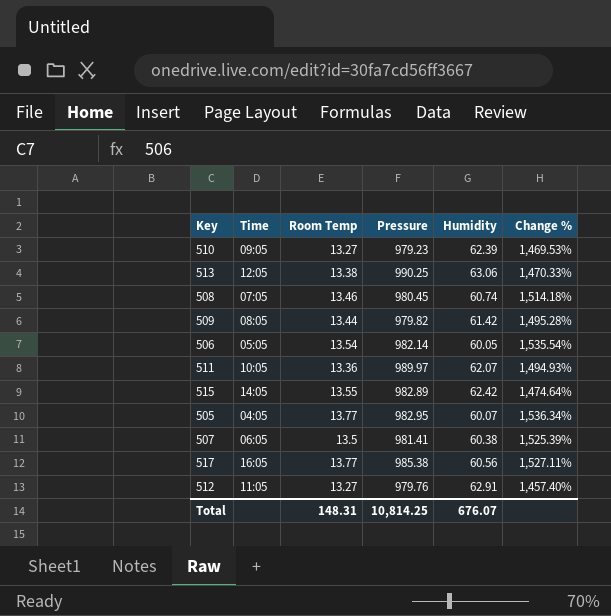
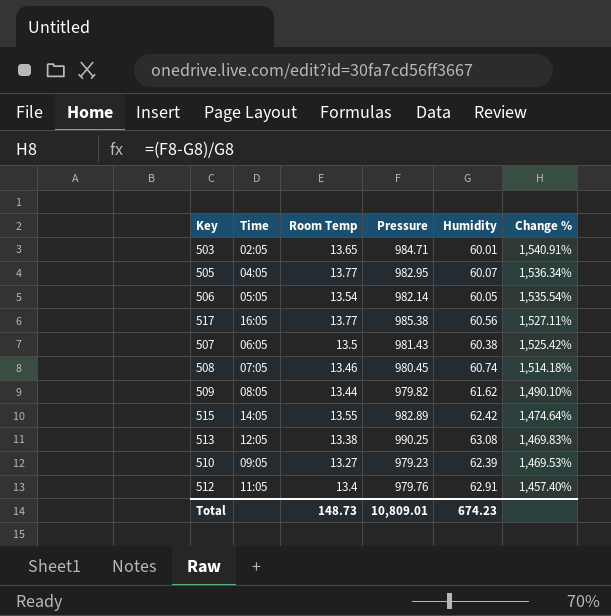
row order: none -> Change % descending
row 511: 10:05 | 13.36 | 989.97 | 62.07 | 1,494.93% -> none
row 503: none -> 02:05 | 13.65 | 984.71 | 60.01 | 1,540.91%
507 | Pressure: 981.41 -> 981.43
507 | Change %: 1,525.39% -> 1,525.42%
509 | Humidity: 61.42 -> 61.62
509 | Change %: 1,495.28% -> 1,490.10%
513 | Humidity: 63.06 -> 63.08
513 | Change %: 1,470.33% -> 1,469.83%
512 | Room Temp: 13.27 -> 13.4
Total | Room Temp: 148.31 -> 148.73
Total | Pressure: 10,814.25 -> 10,809.01
Total | Humidity: 676.07 -> 674.23

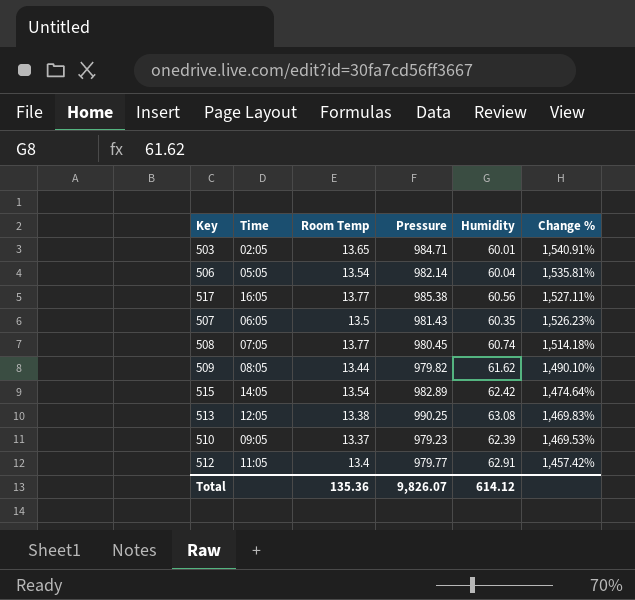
row 505: 04:05 | 13.77 | 982.95 | 60.07 | 1,536.34% -> none
506 | Humidity: 60.05 -> 60.04
506 | Change %: 1,535.54% -> 1,535.81%
507 | Humidity: 60.38 -> 60.35
507 | Change %: 1,525.42% -> 1,526.23%
508 | Room Temp: 13.46 -> 13.77
515 | Room Temp: 13.55 -> 13.54
510 | Room Temp: 13.27 -> 13.37
512 | Pressure: 979.76 -> 979.77
512 | Change %: 1,457.40% -> 1,457.42%
Total | Room Temp: 148.73 -> 135.36
Total | Pressure: 10,809.01 -> 9,826.07
Total | Humidity: 674.23 -> 614.12

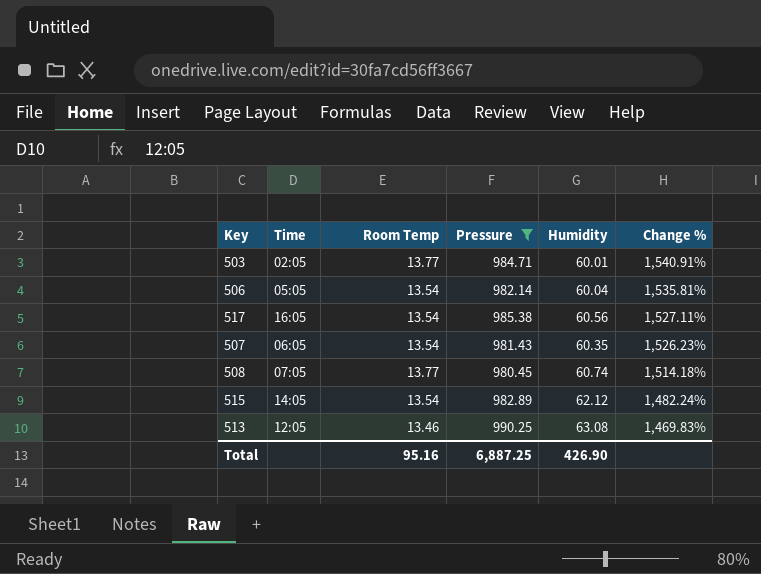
filter: none -> Pressure >= 980.45
503 | Room Temp: 13.65 -> 13.77
517 | Room Temp: 13.77 -> 13.54
507 | Room Temp: 13.5 -> 13.54
515 | Humidity: 62.42 -> 62.12
515 | Change %: 1,474.64% -> 1,482.24%
513 | Room Temp: 13.38 -> 13.46
Total | Room Temp: 135.36 -> 95.16
Total | Pressure: 9,826.07 -> 6,887.25
Total | Humidity: 614.12 -> 426.90

